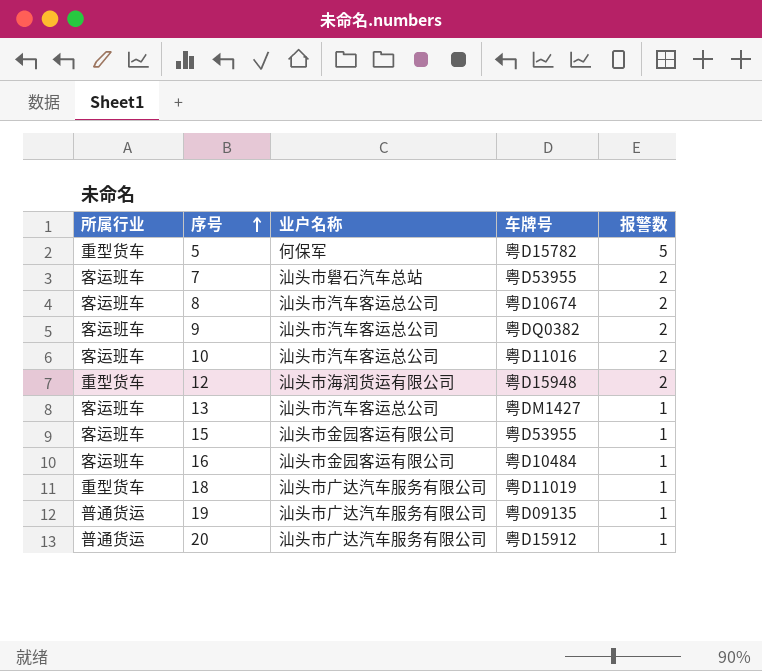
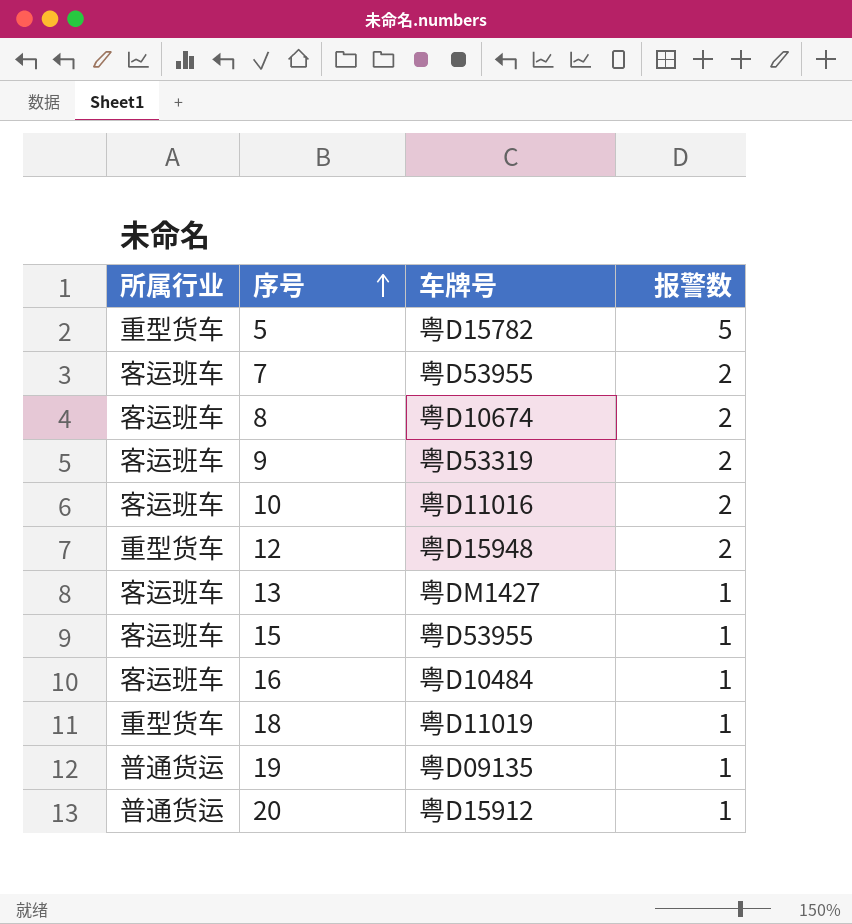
column 业户名称 | position: 3 -> none
9 | 车牌号: 粤DQ0382 -> 粤D53319

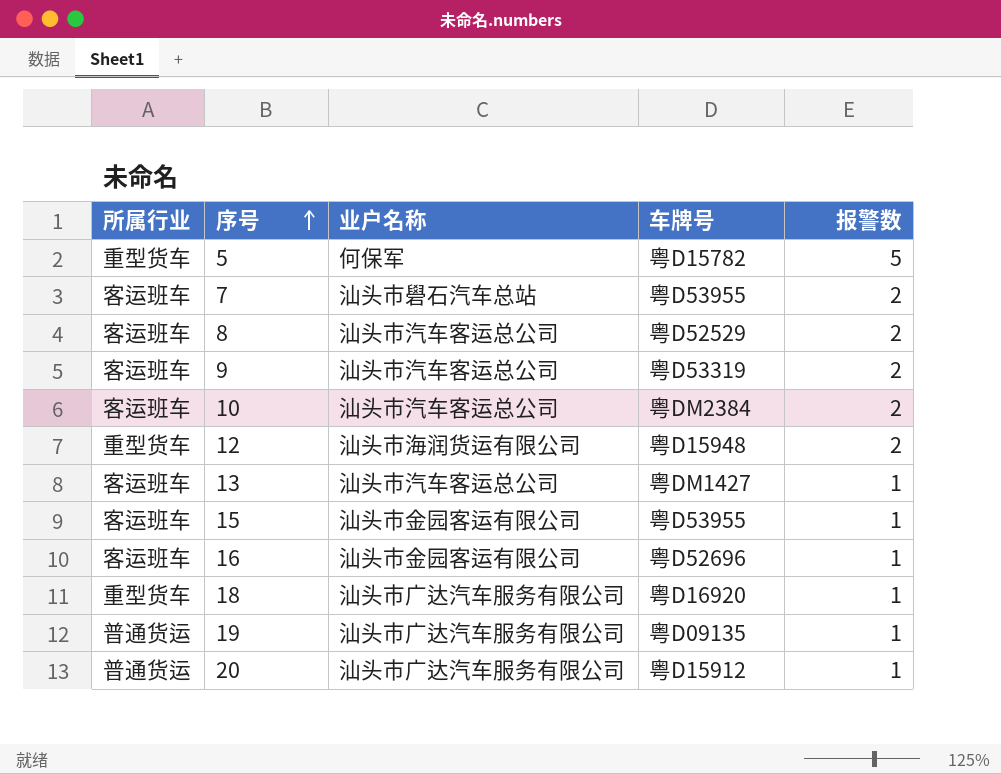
column 业户名称 | position: none -> 3
8 | 车牌号: 粤D10674 -> 粤D52529
10 | 车牌号: 粤D11016 -> 粤DM2384
16 | 车牌号: 粤D10484 -> 粤D52696
18 | 车牌号: 粤D11019 -> 粤D16920

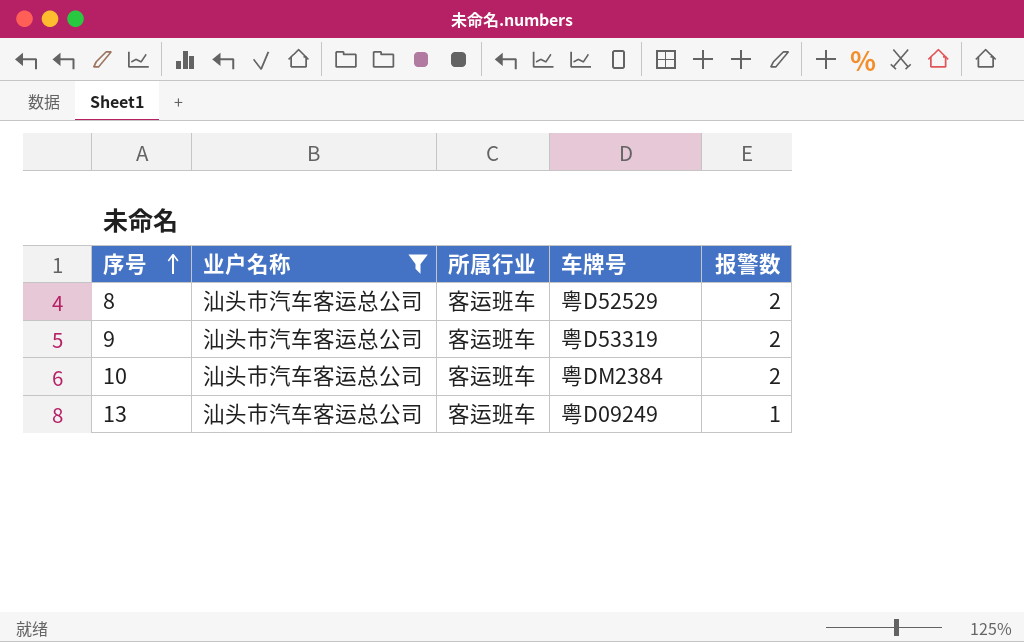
filter: none -> 业户名称 = 汕头市汽车客运总公司
column 所属行业 | position: 1 -> 3
13 | 车牌号: 粤DM1427 -> 粤D09249

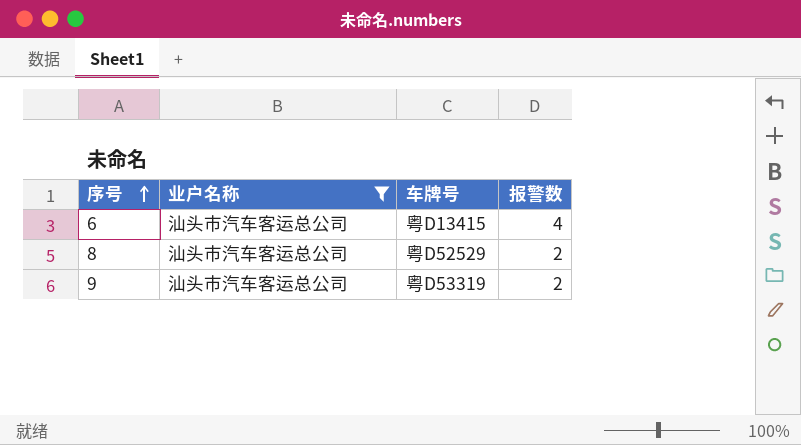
column 所属行业 | position: 3 -> none
row 10: 汕头市汽车客运总公司 | 客运班车 | 粤DM2384 | 2 -> none
row 13: 汕头市汽车客运总公司 | 客运班车 | 粤D09249 | 1 -> none
row 6: none -> 汕头市汽车客运总公司 | 粤D13415 | 4

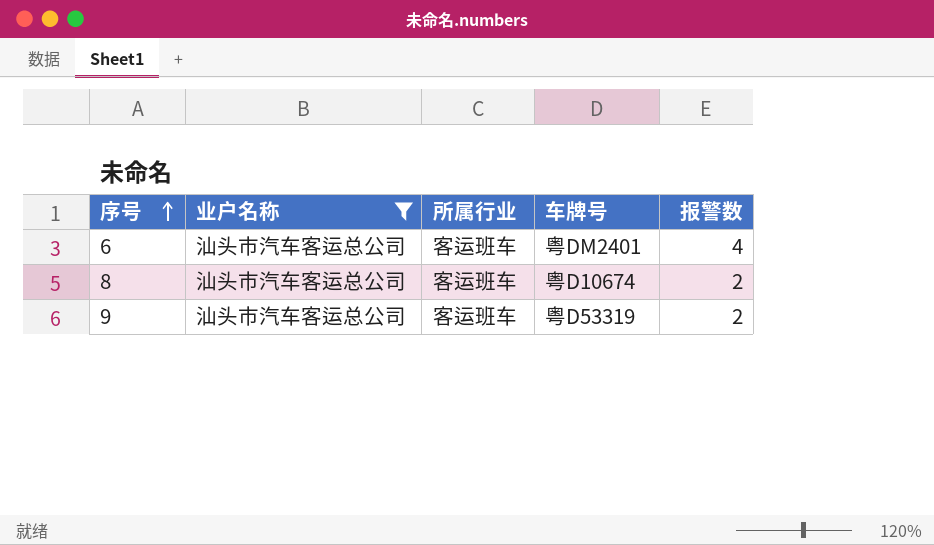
column 所属行业 | position: none -> 3
6 | 车牌号: 粤D13415 -> 粤DM2401
8 | 车牌号: 粤D52529 -> 粤D10674

